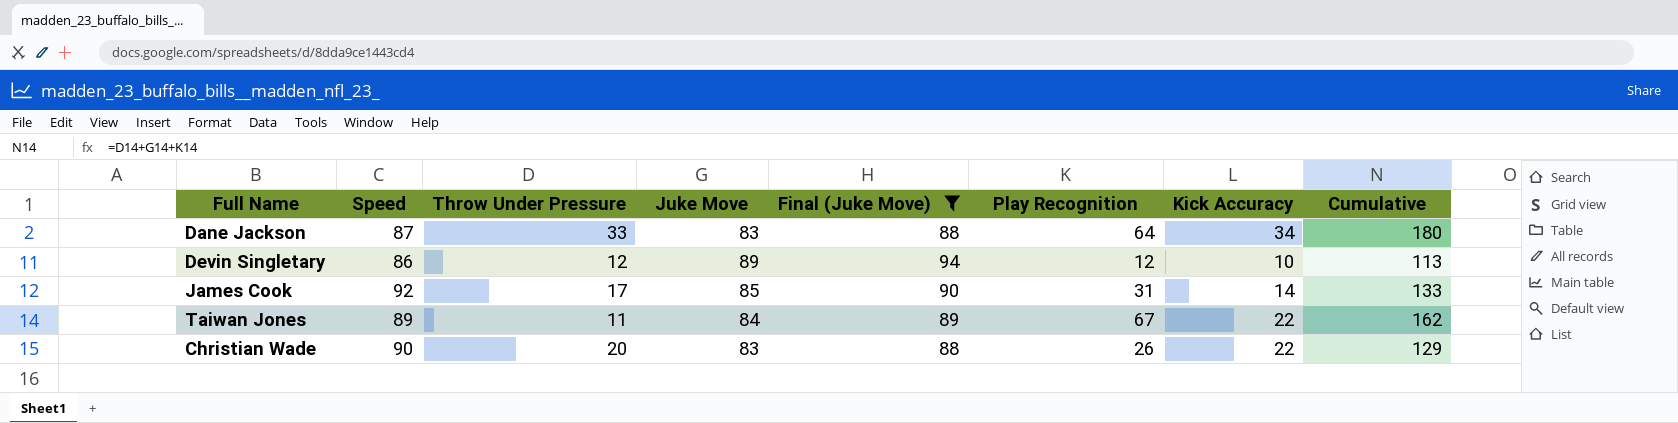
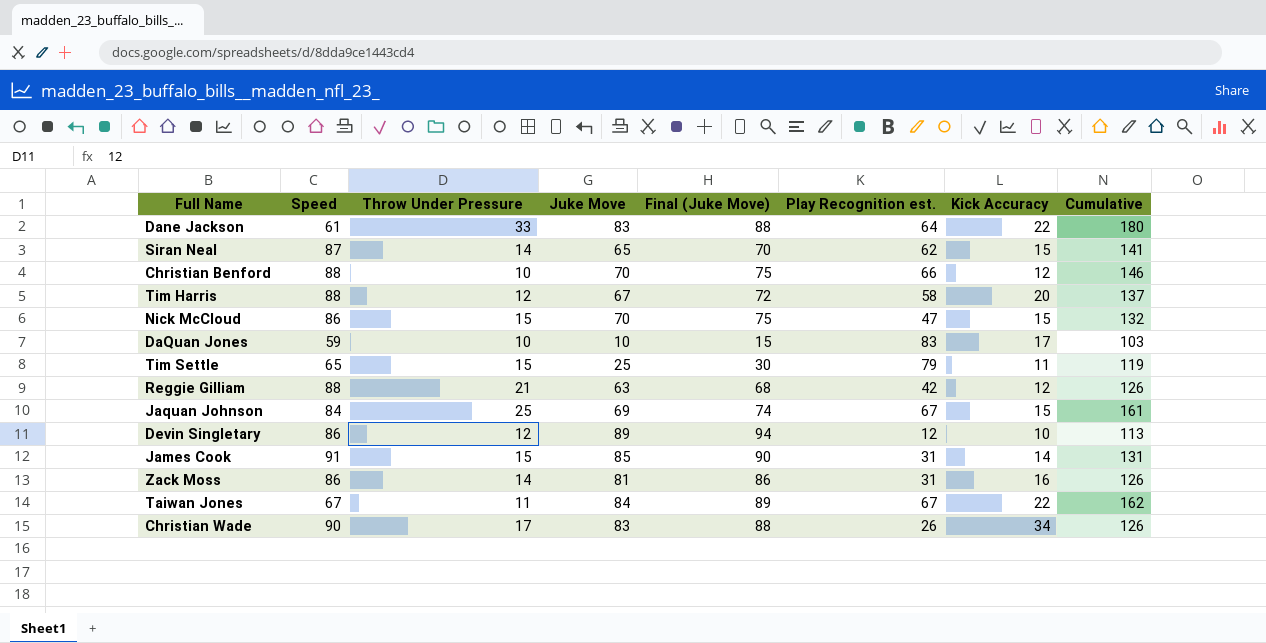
filter: Final (Juke Move) >= 88 -> none
column name: Play Recognition -> Play Recognition est.
Dane Jackson | Speed: 87 -> 61
Dane Jackson | Kick Accuracy: 34 -> 22
James Cook | Speed: 92 -> 91
James Cook | Throw Under Pressure: 17 -> 15
James Cook | Cumulative: 133 -> 131
Taiwan Jones | Speed: 89 -> 67
Christian Wade | Throw Under Pressure: 20 -> 17
Christian Wade | Kick Accuracy: 22 -> 34
Christian Wade | Cumulative: 129 -> 126

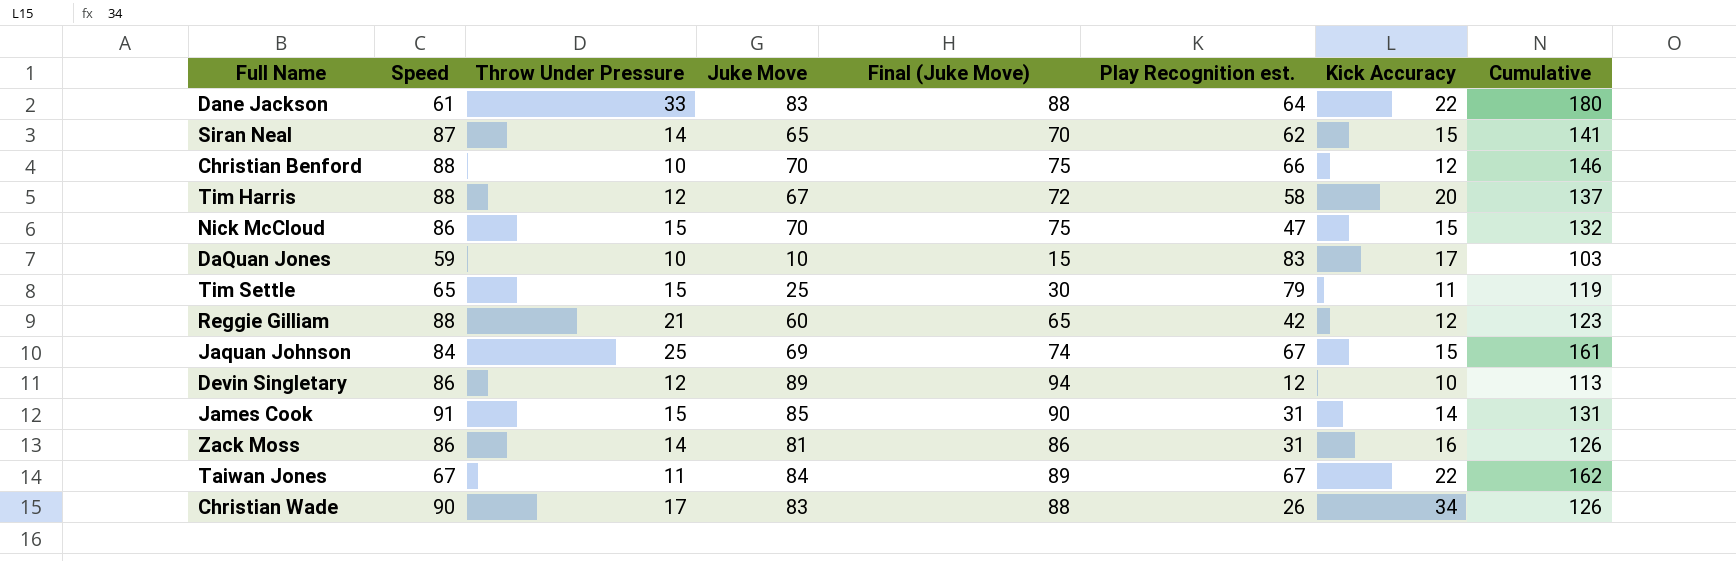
Reggie Gilliam | Juke Move: 63 -> 60
Reggie Gilliam | Final (Juke Move): 68 -> 65
Reggie Gilliam | Cumulative: 126 -> 123

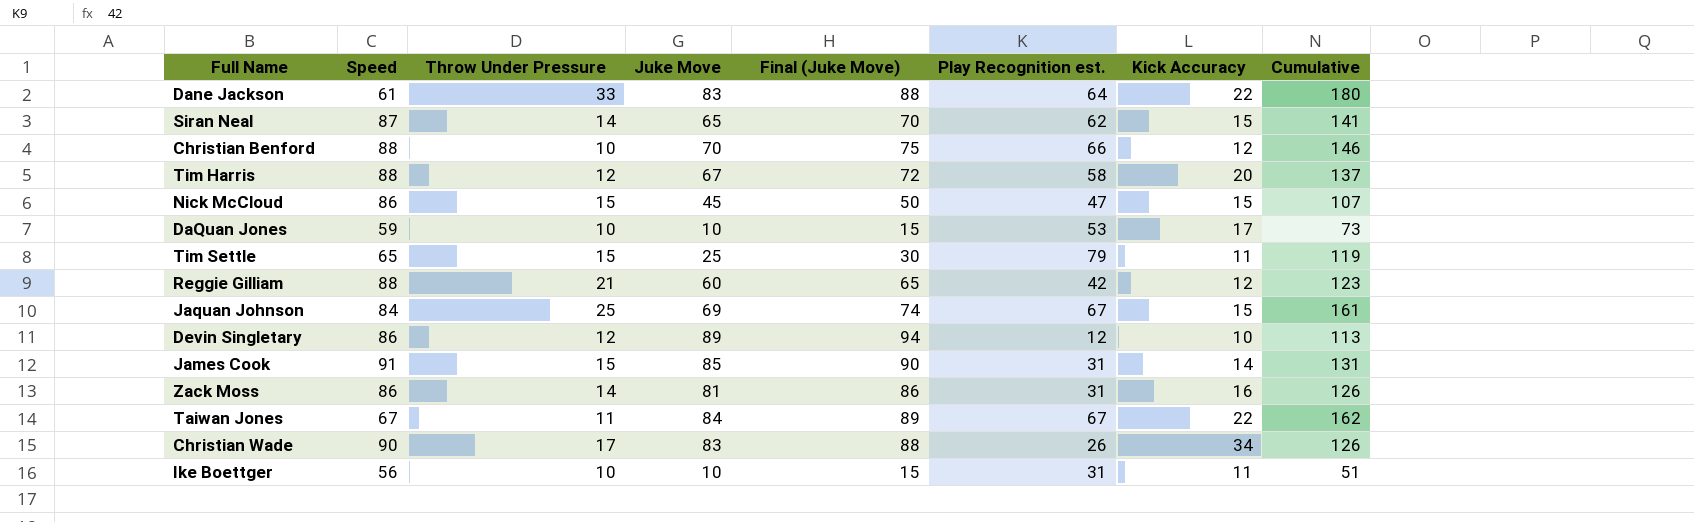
Nick McCloud | Juke Move: 70 -> 45
Nick McCloud | Final (Juke Move): 75 -> 50
Nick McCloud | Cumulative: 132 -> 107
DaQuan Jones | Play Recognition est.: 83 -> 53
DaQuan Jones | Cumulative: 103 -> 73
row Ike Boettger: none -> 56 | 10 | 10 | 15 | 31 | 11 | 51

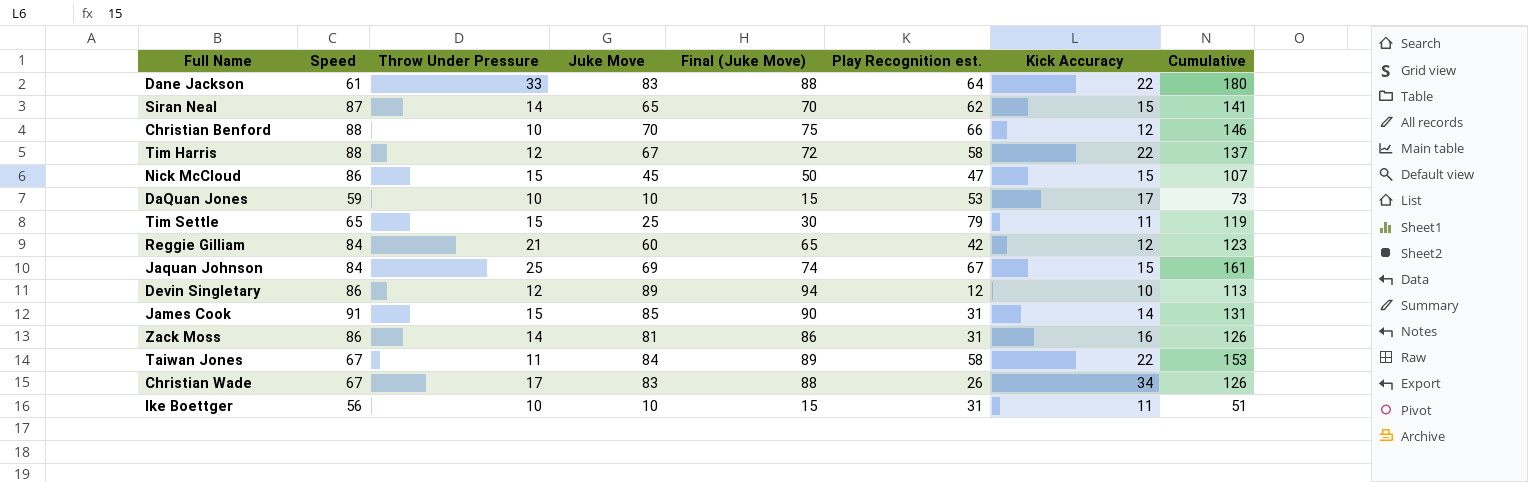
Tim Harris | Kick Accuracy: 20 -> 22
Reggie Gilliam | Speed: 88 -> 84
Taiwan Jones | Play Recognition est.: 67 -> 58
Taiwan Jones | Cumulative: 162 -> 153
Christian Wade | Speed: 90 -> 67

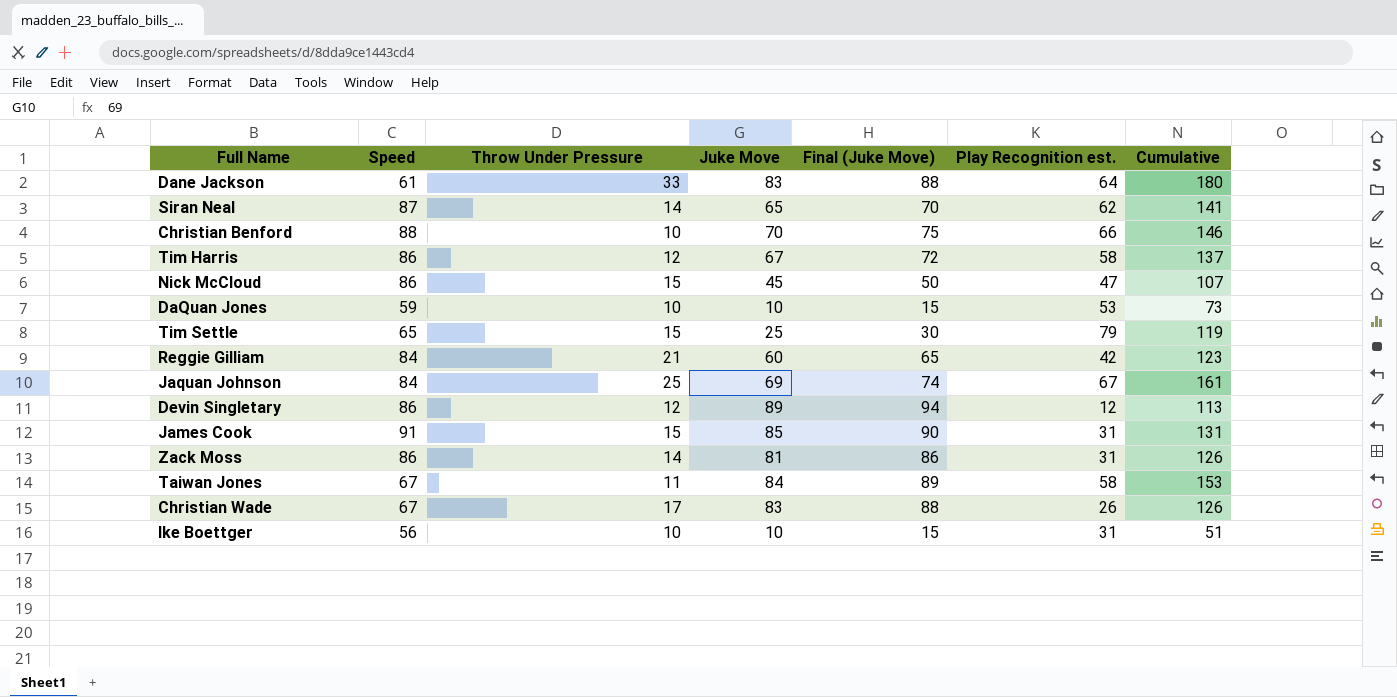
column Kick Accuracy | position: 7 -> none
Tim Harris | Speed: 88 -> 86

